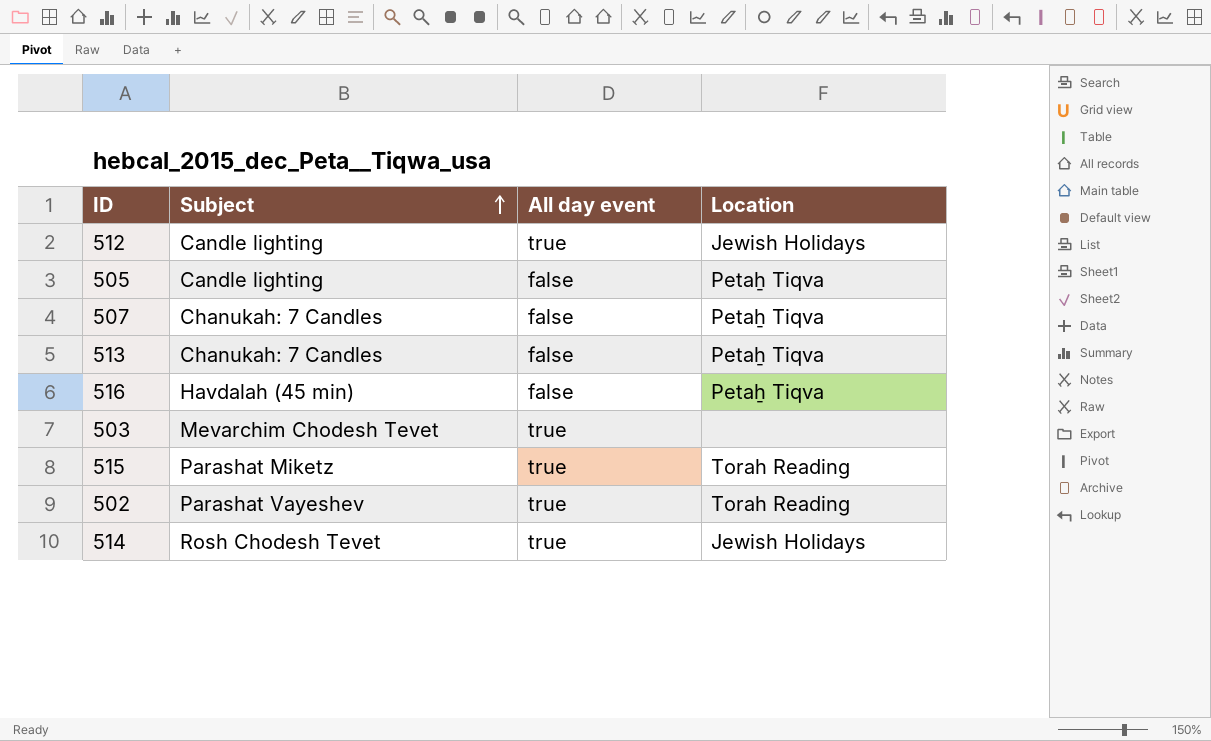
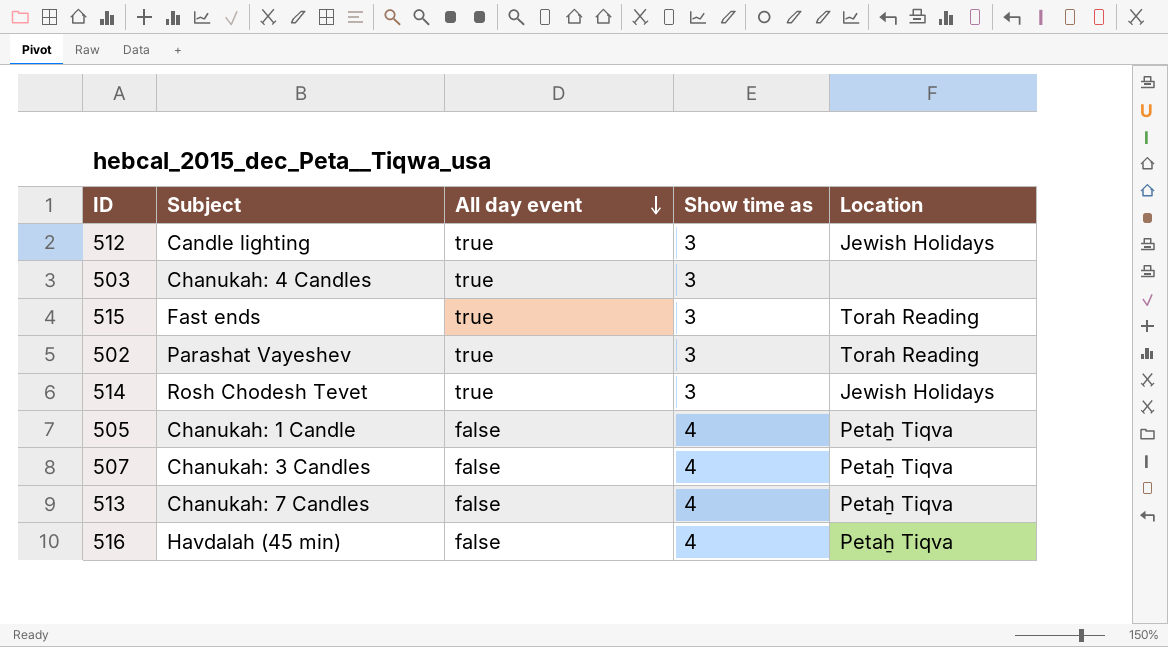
row order: Subject ascending -> All day event descending
column Show time as | position: none -> 4
503 | Subject: Mevarchim Chodesh Tevet -> Chanukah: 4 Candles
515 | Subject: Parashat Miketz -> Fast ends
505 | Subject: Candle lighting -> Chanukah: 1 Candle
507 | Subject: Chanukah: 7 Candles -> Chanukah: 3 Candles

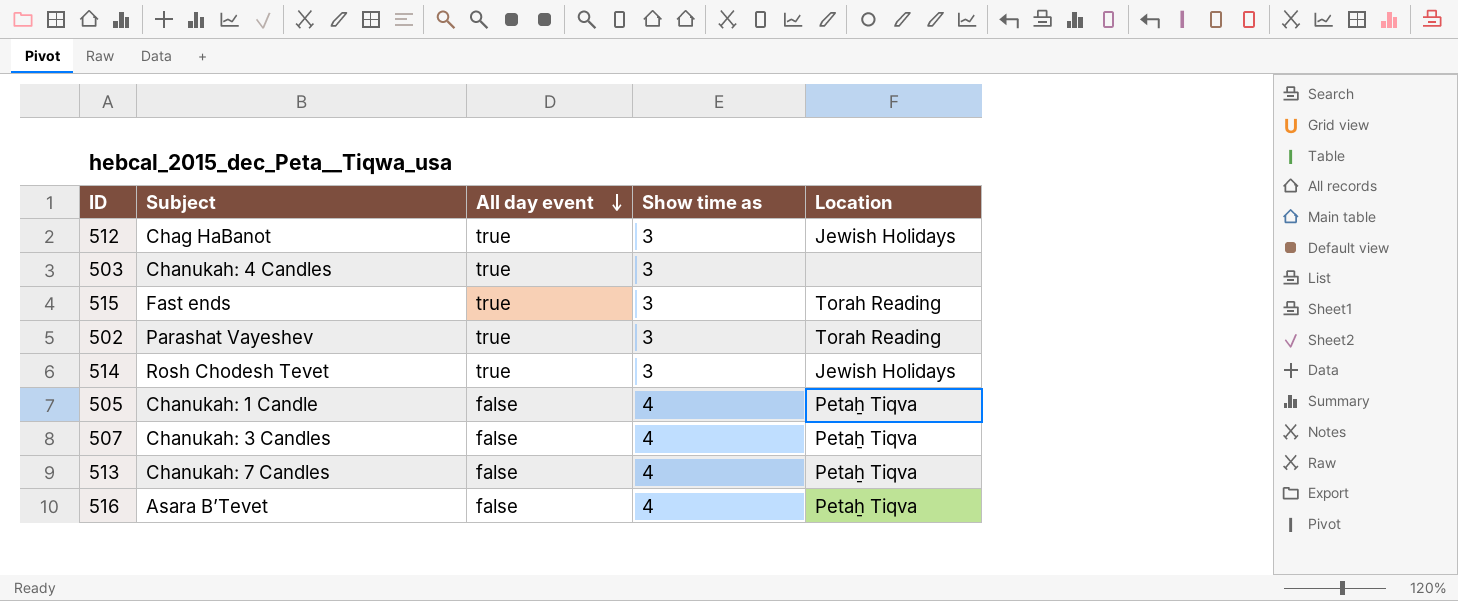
512 | Subject: Candle lighting -> Chag HaBanot
516 | Subject: Havdalah (45 min) -> Asara B’Tevet

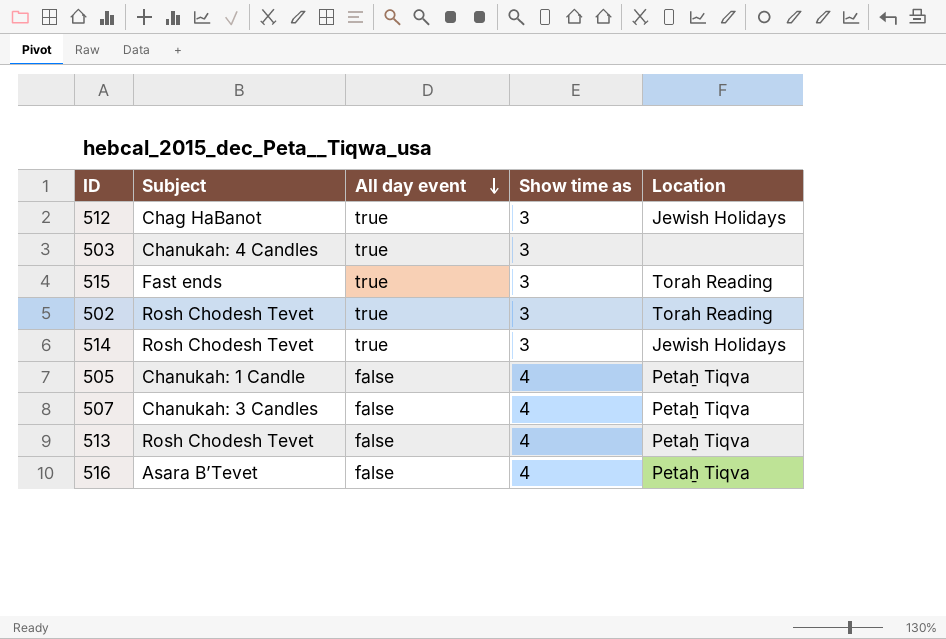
502 | Subject: Parashat Vayeshev -> Rosh Chodesh Tevet
513 | Subject: Chanukah: 7 Candles -> Rosh Chodesh Tevet

